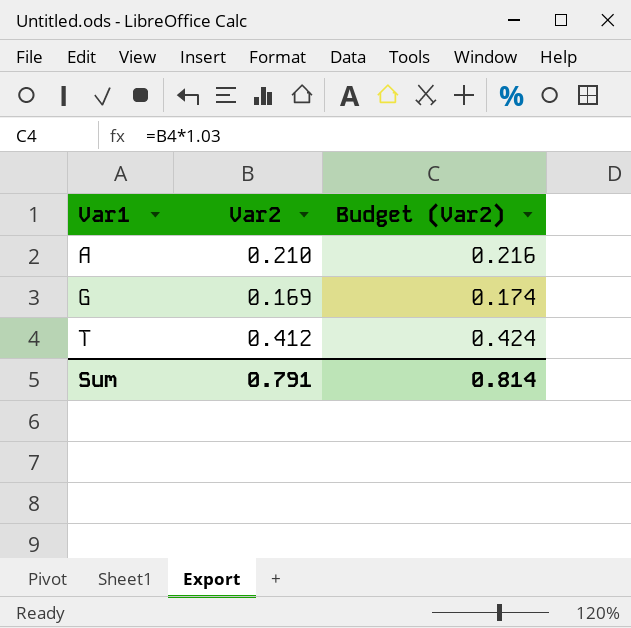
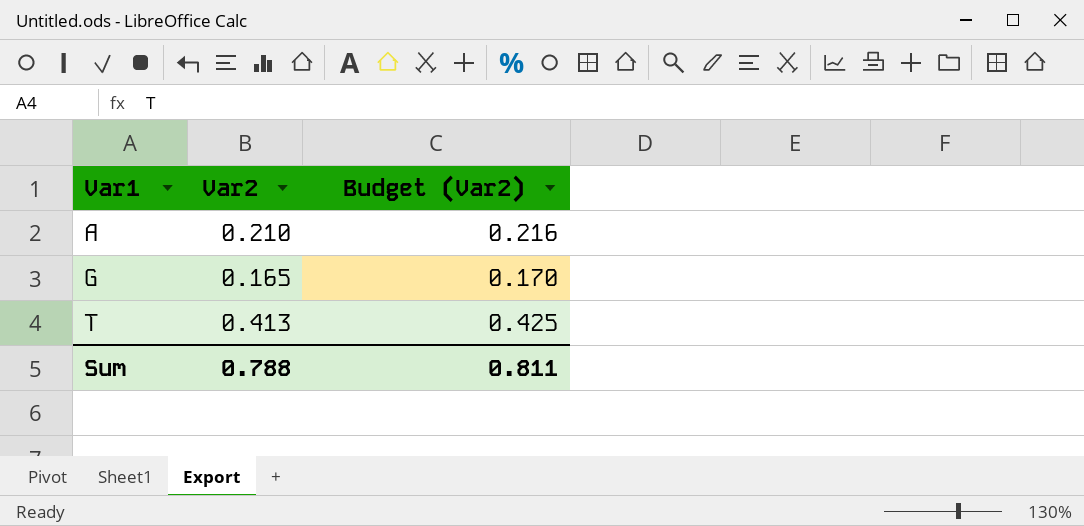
G | Var2: 0.169 -> 0.165
G | Budget (Var2): 0.174 -> 0.170
T | Var2: 0.412 -> 0.413
T | Budget (Var2): 0.424 -> 0.425
Sum | Var2: 0.791 -> 0.788
Sum | Budget (Var2): 0.814 -> 0.811

